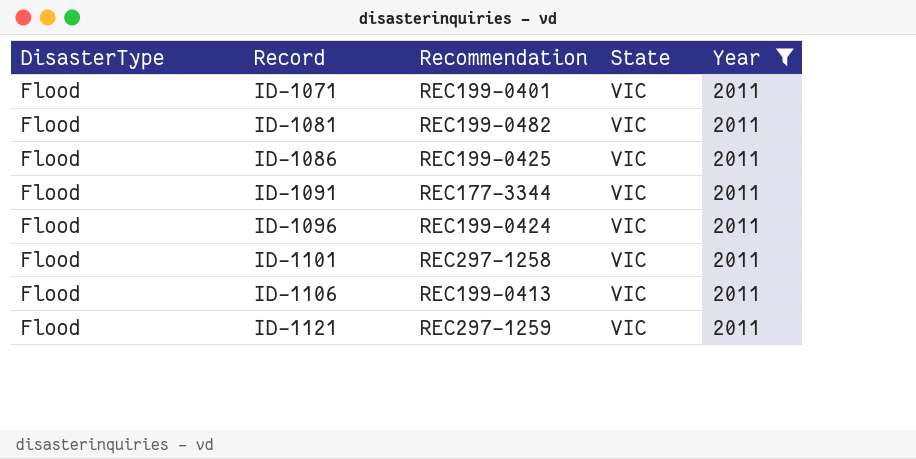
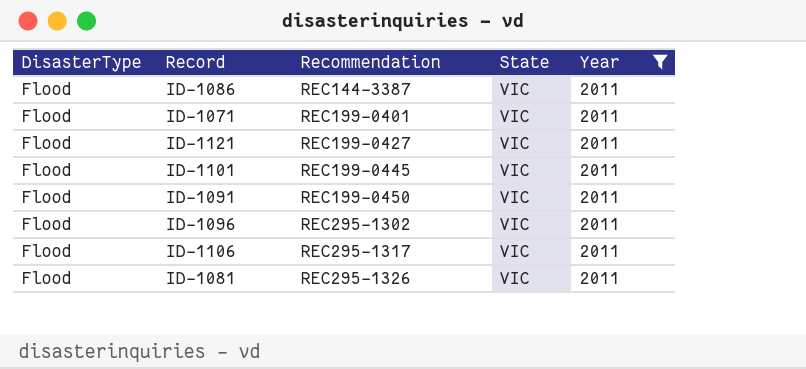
row order: Record ascending -> Recommendation ascending
ID-1086 | Recommendation: REC199-0425 -> REC144-3387
ID-1121 | Recommendation: REC297-1259 -> REC199-0427
ID-1101 | Recommendation: REC297-1258 -> REC199-0445
ID-1091 | Recommendation: REC177-3344 -> REC199-0450
ID-1096 | Recommendation: REC199-0424 -> REC295-1302
ID-1106 | Recommendation: REC199-0413 -> REC295-1317
ID-1081 | Recommendation: REC199-0482 -> REC295-1326

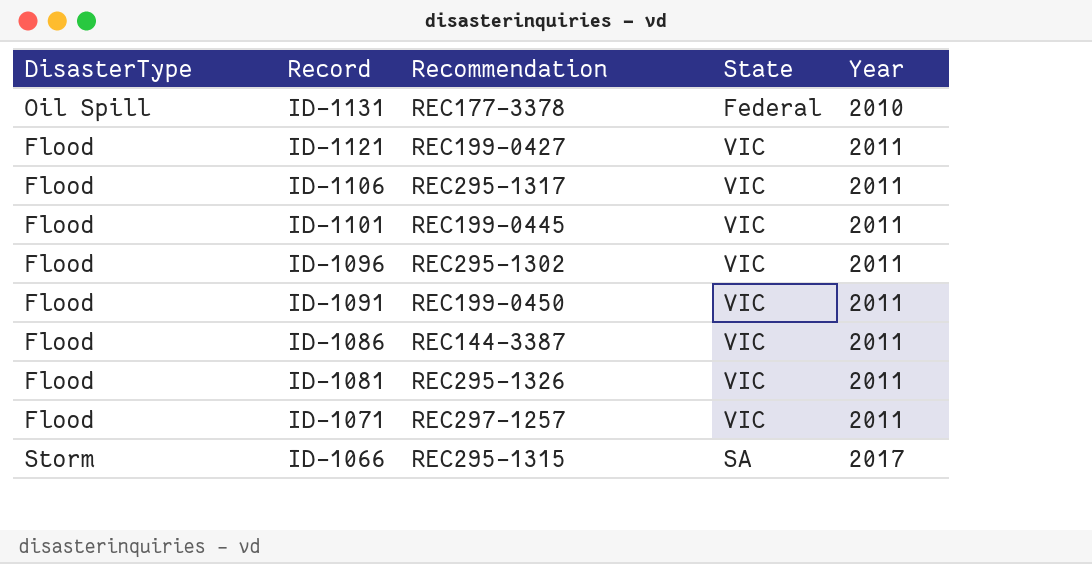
filter: Year = 2011 -> none
row order: Recommendation ascending -> Record descending
ID-1071 | Recommendation: REC199-0401 -> REC297-1257

